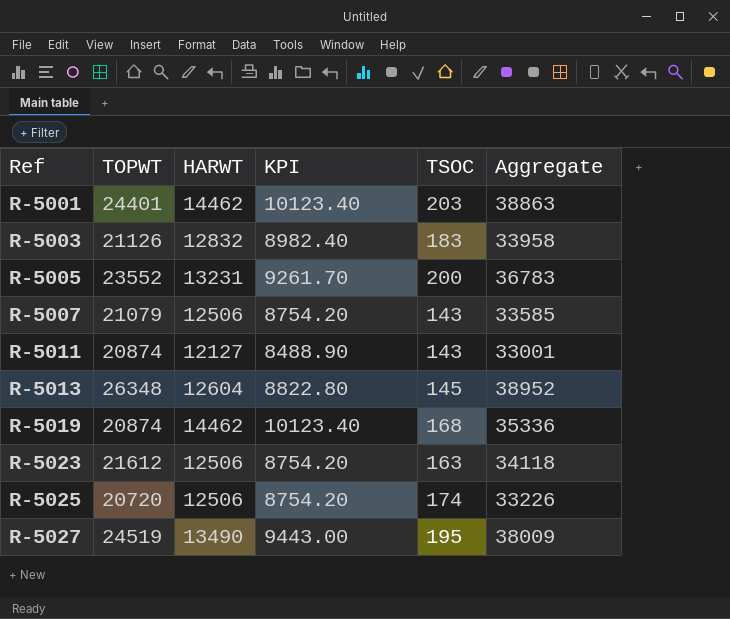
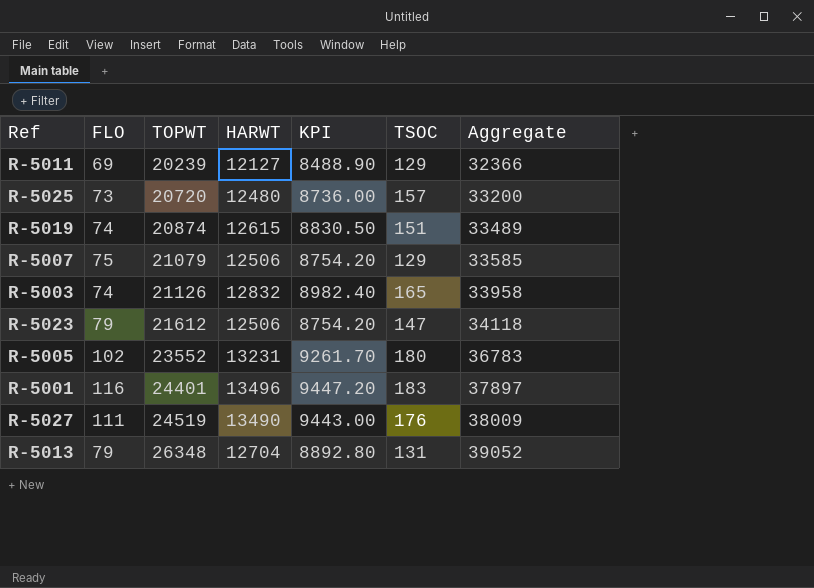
row order: Ref ascending -> TOPWT ascending
column FLO | position: none -> 2
R-5011 | TOPWT: 20874 -> 20239
R-5011 | TSOC: 143 -> 129
R-5011 | Aggregate: 33001 -> 32366
R-5025 | HARWT: 12506 -> 12480
R-5025 | KPI: 8754.20 -> 8736.00
R-5025 | TSOC: 174 -> 157
R-5025 | Aggregate: 33226 -> 33200
R-5019 | HARWT: 14462 -> 12615
R-5019 | KPI: 10123.40 -> 8830.50
R-5019 | TSOC: 168 -> 151
R-5019 | Aggregate: 35336 -> 33489
R-5007 | TSOC: 143 -> 129
R-5003 | TSOC: 183 -> 165
R-5023 | TSOC: 163 -> 147
R-5005 | TSOC: 200 -> 180
R-5001 | HARWT: 14462 -> 13496
R-5001 | KPI: 10123.40 -> 9447.20
R-5001 | TSOC: 203 -> 183
R-5001 | Aggregate: 38863 -> 37897
R-5027 | TSOC: 195 -> 176
R-5013 | HARWT: 12604 -> 12704
R-5013 | KPI: 8822.80 -> 8892.80
R-5013 | TSOC: 145 -> 131
R-5013 | Aggregate: 38952 -> 39052

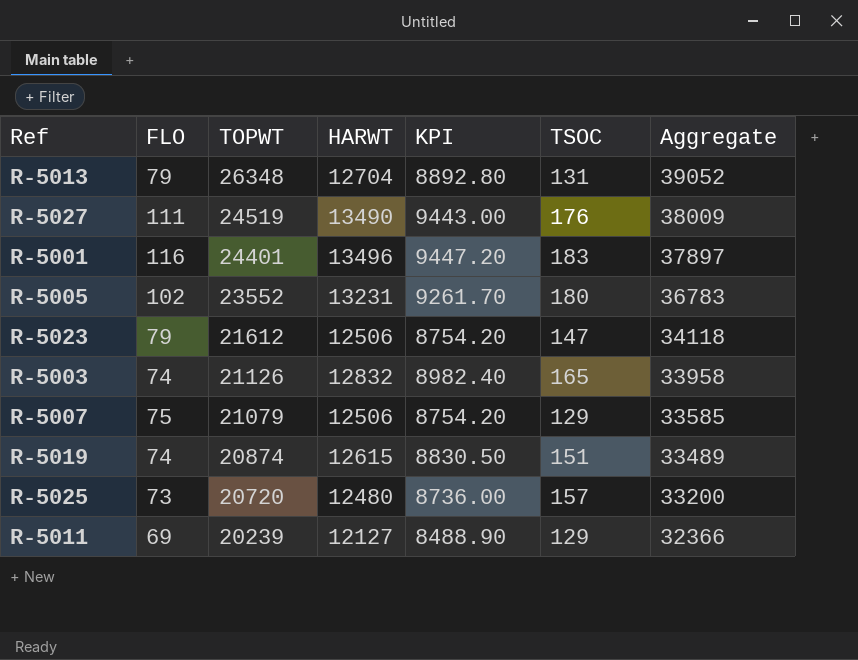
row order: TOPWT ascending -> TOPWT descending

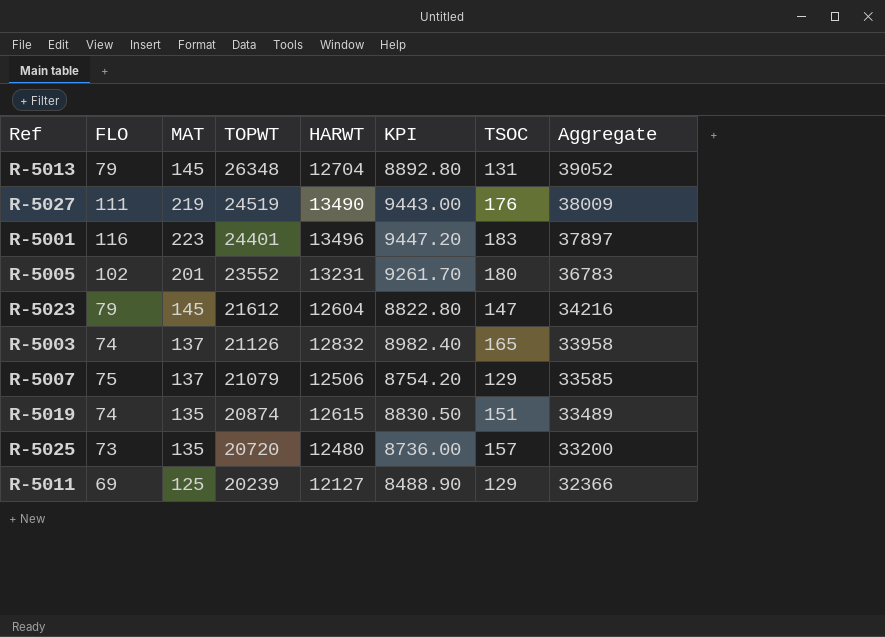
column MAT | position: none -> 3
R-5023 | HARWT: 12506 -> 12604
R-5023 | KPI: 8754.20 -> 8822.80
R-5023 | Aggregate: 34118 -> 34216

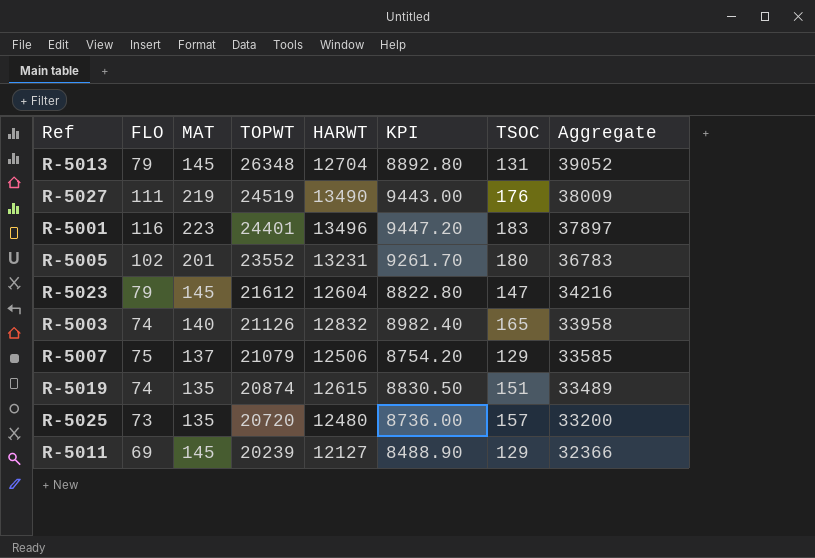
R-5003 | MAT: 137 -> 140
R-5011 | MAT: 125 -> 145

